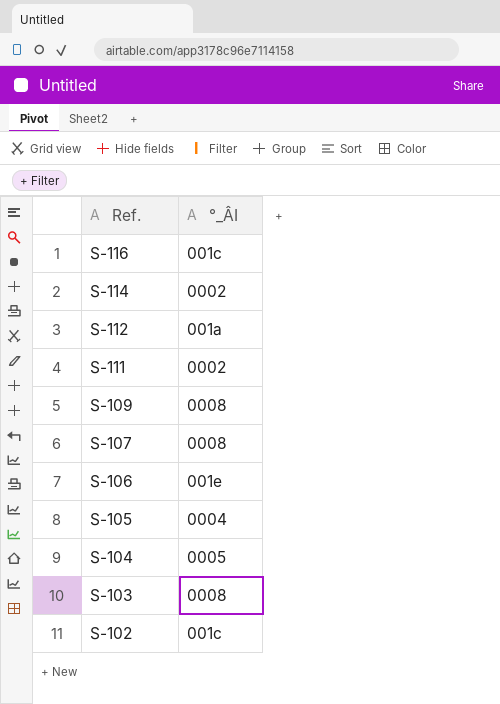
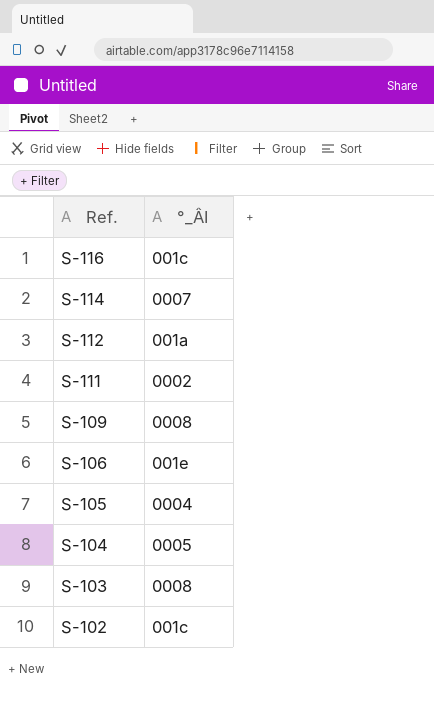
row S-107: 0008 -> none
S-114 | °_ÂI: 0002 -> 0007

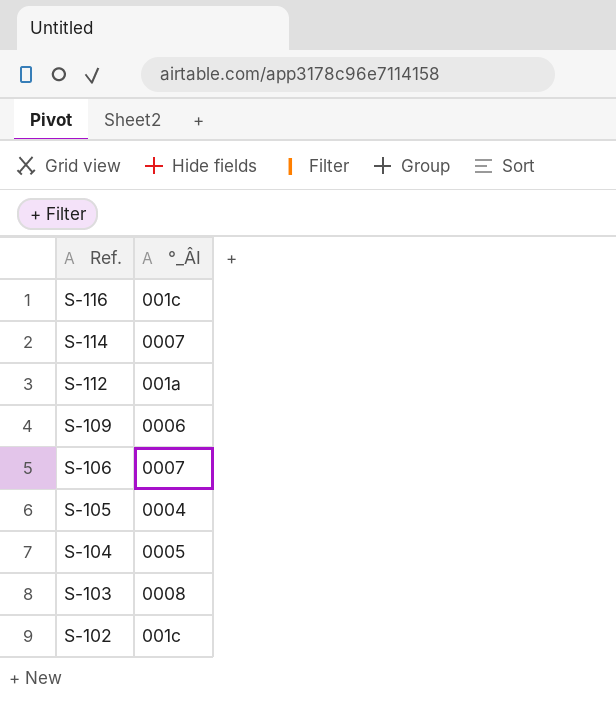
row S-111: 0002 -> none
S-109 | °_ÂI: 0008 -> 0006
S-106 | °_ÂI: 001e -> 0007

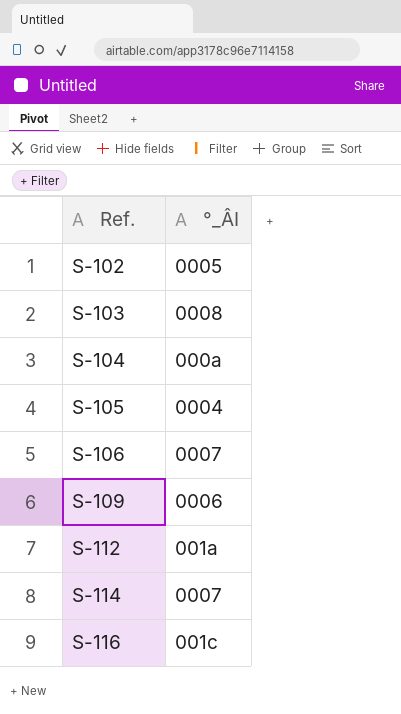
row order: Ref. descending -> Ref. ascending
S-102 | °_ÂI: 001c -> 0005
S-104 | °_ÂI: 0005 -> 000a

